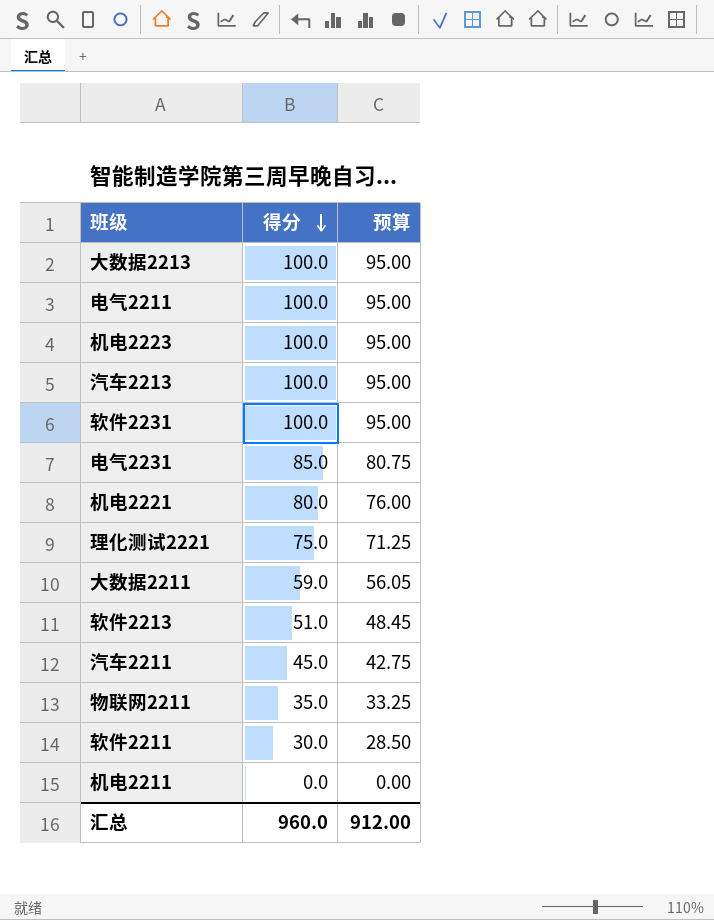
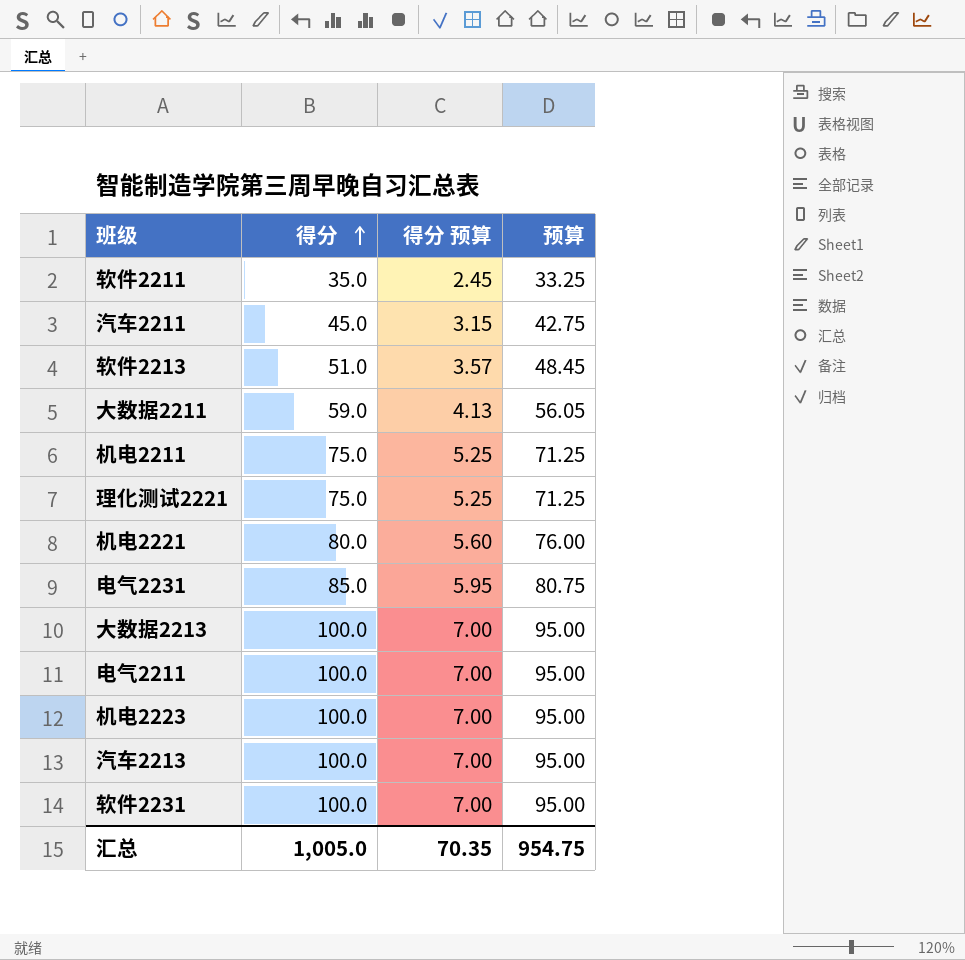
row order: 得分 descending -> 得分 ascending
column 得分 预算 | formula: none -> [得分] * 0.07
row 物联网2211: 35.0 | 33.25 -> none
软件2211 | 得分: 30.0 -> 35.0
软件2211 | 预算: 28.50 -> 33.25
机电2211 | 得分: 0.0 -> 75.0
机电2211 | 预算: 0.00 -> 71.25
汇总 | 得分: 960.0 -> 1,005.0
汇总 | 预算: 912.00 -> 954.75

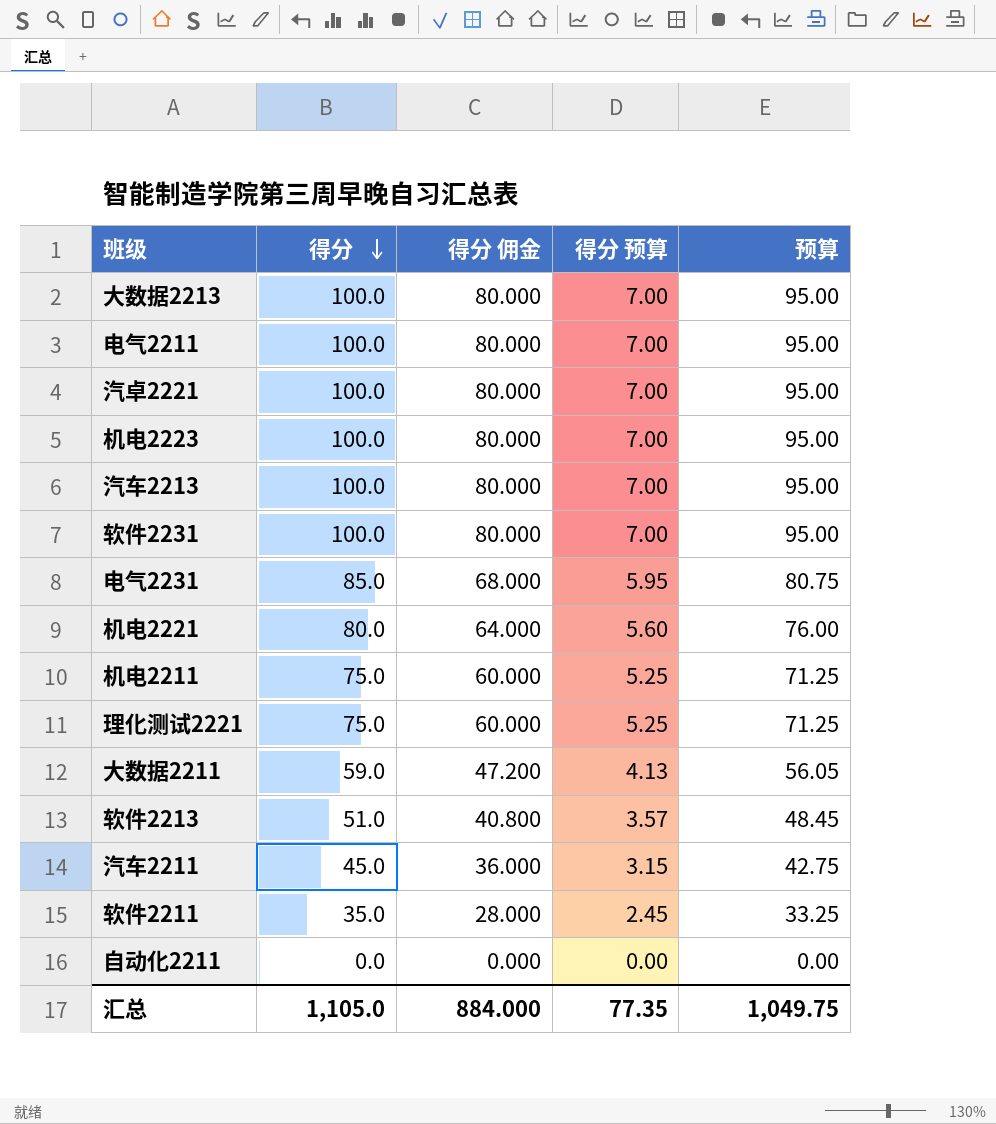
row order: 得分 ascending -> 得分 descending
column 得分 佣金 | formula: none -> [得分] * 0.8
row 汽卓2221: none -> 100.0 | 80.000 | 7.00 | 95.00
row 自动化2211: none -> 0.0 | 0.000 | 0.00 | 0.00
汇总 | 得分: 1,005.0 -> 1,105.0
汇总 | 得分 预算: 70.35 -> 77.35
汇总 | 预算: 954.75 -> 1,049.75

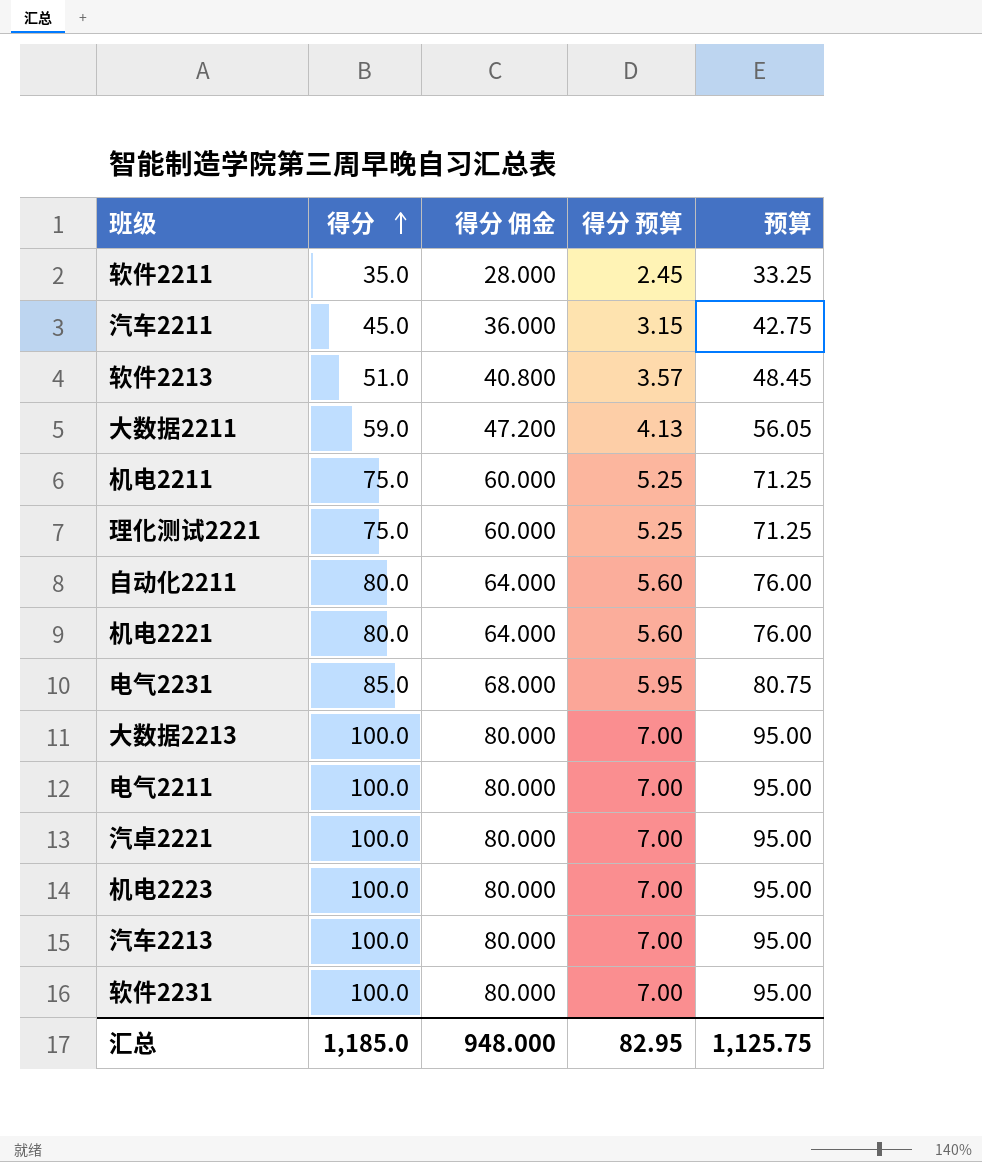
row order: 得分 descending -> 得分 ascending
自动化2211 | 得分: 0.0 -> 80.0
自动化2211 | 得分 佣金: 0.000 -> 64.000
自动化2211 | 得分 预算: 0.00 -> 5.60
自动化2211 | 预算: 0.00 -> 76.00
汇总 | 得分: 1,105.0 -> 1,185.0
汇总 | 得分 佣金: 884.000 -> 948.000
汇总 | 得分 预算: 77.35 -> 82.95
汇总 | 预算: 1,049.75 -> 1,125.75

